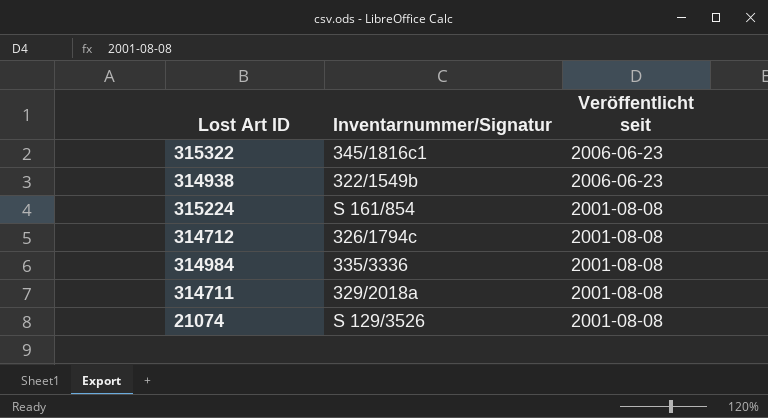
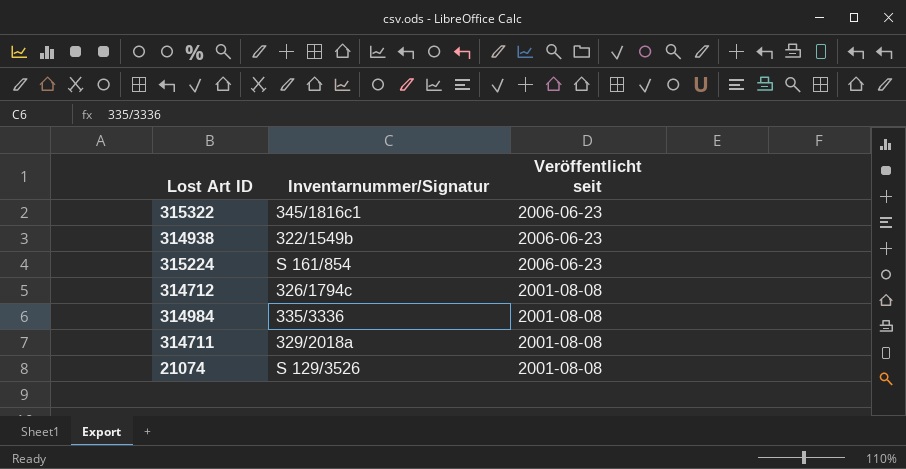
315224 | Veröffentlicht seit: 2001-08-08 -> 2006-06-23

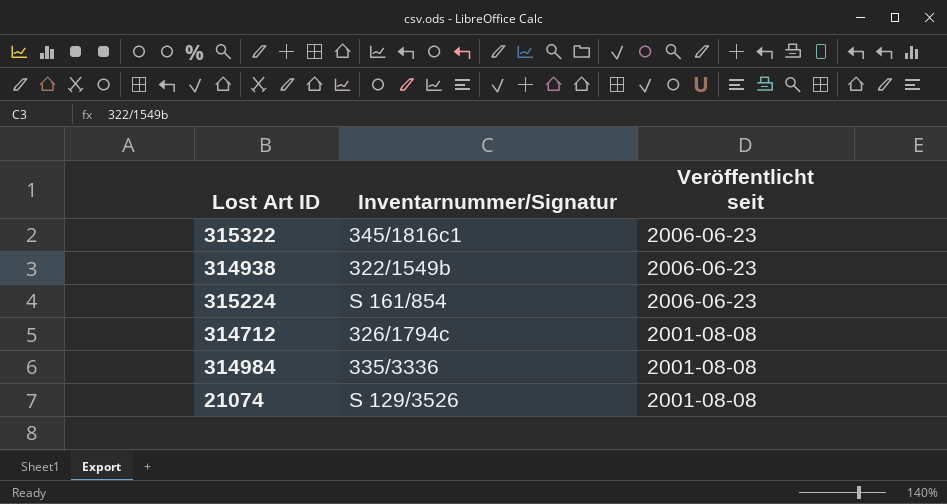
row 314711: 329/2018a | 2001-08-08 -> none

